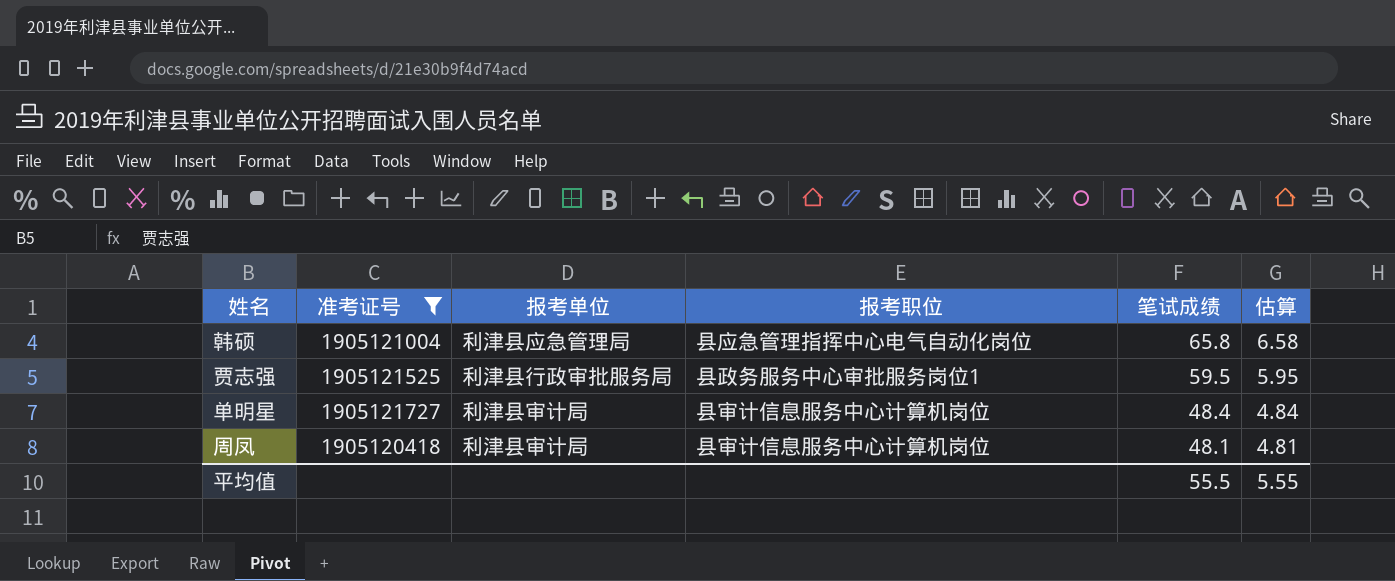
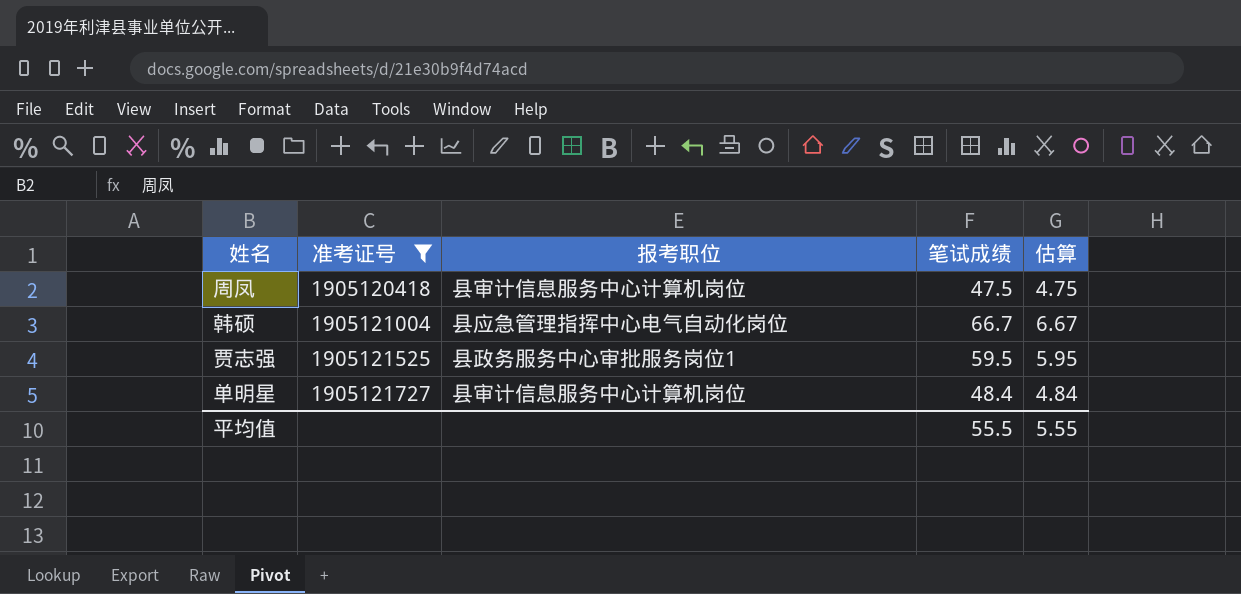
row order: 笔试成绩 descending -> 准考证号 ascending
column 报考单位 | position: 3 -> none
周凤 | 笔试成绩: 48.1 -> 47.5
周凤 | 估算: 4.81 -> 4.75
韩硕 | 笔试成绩: 65.8 -> 66.7
韩硕 | 估算: 6.58 -> 6.67

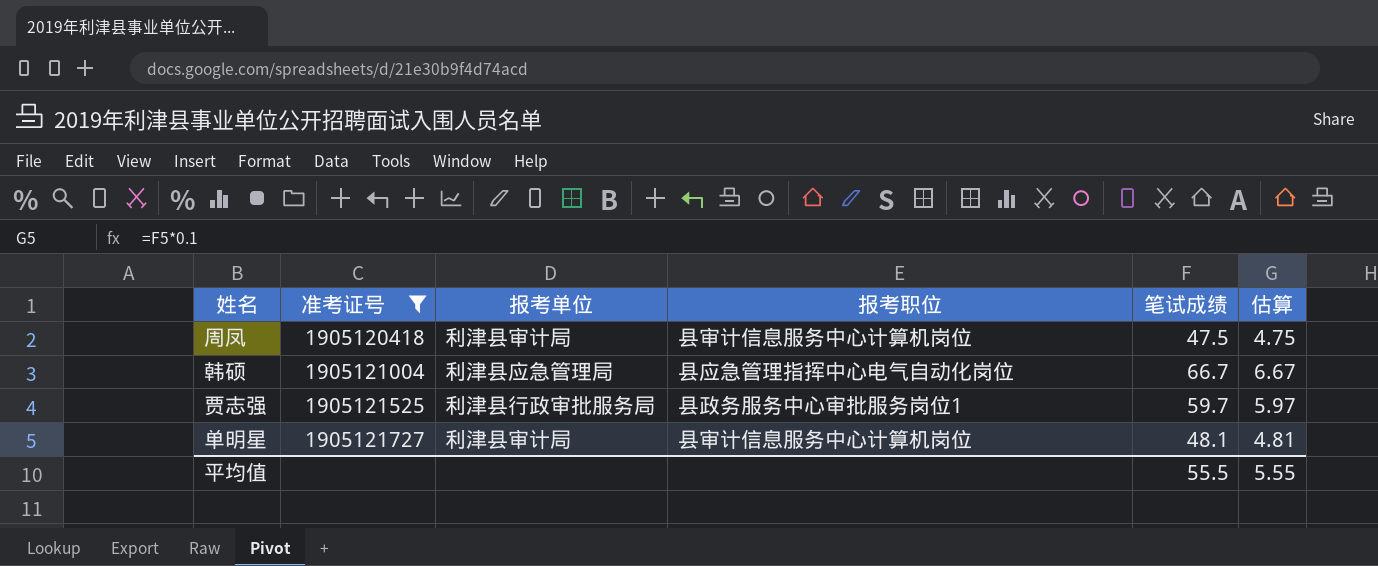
column 报考单位 | position: none -> 3
贾志强 | 笔试成绩: 59.5 -> 59.7
贾志强 | 估算: 5.95 -> 5.97
单明星 | 笔试成绩: 48.4 -> 48.1
单明星 | 估算: 4.84 -> 4.81

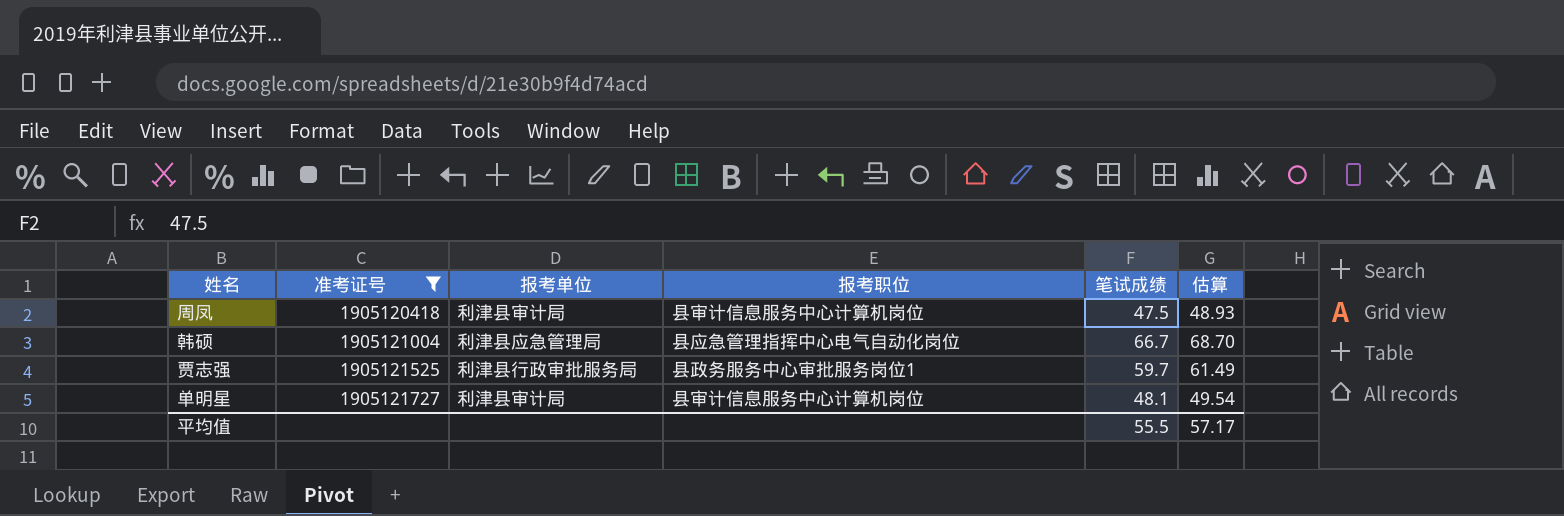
column 估算 | formula: [笔试成绩] * 0.1 -> [笔试成绩] * 1.03
平均值 | 估算: 5.55 -> 57.17

